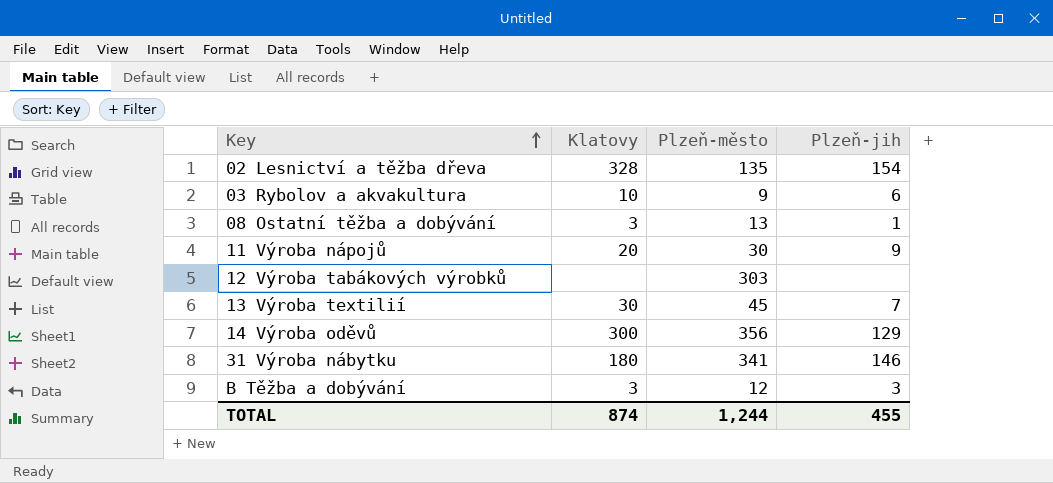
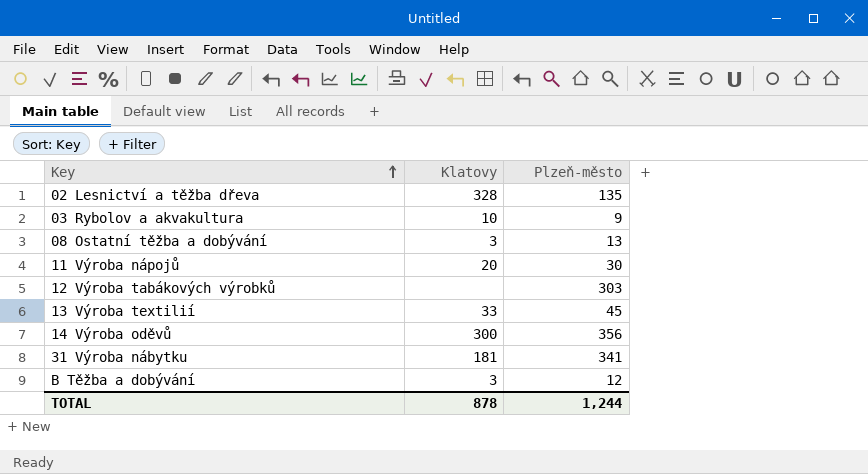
column Plzeň-jih | position: 4 -> none
13 Výroba textilií | Klatovy: 30 -> 33
31 Výroba nábytku | Klatovy: 180 -> 181
TOTAL | Klatovy: 874 -> 878

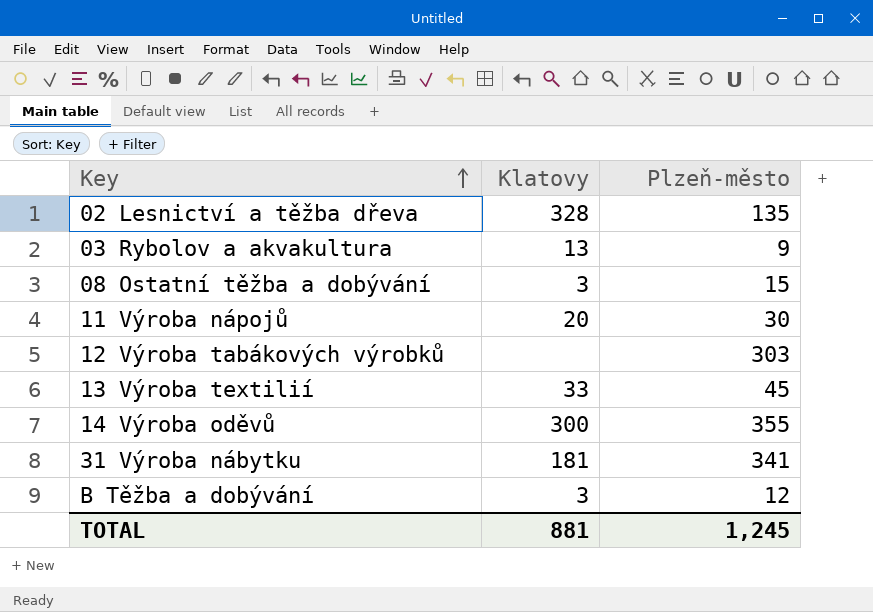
03 Rybolov a akvakultura | Klatovy: 10 -> 13
08 Ostatní těžba a dobývání | Plzeň-město: 13 -> 15
14 Výroba oděvů | Plzeň-město: 356 -> 355
TOTAL | Klatovy: 878 -> 881
TOTAL | Plzeň-město: 1,244 -> 1,245

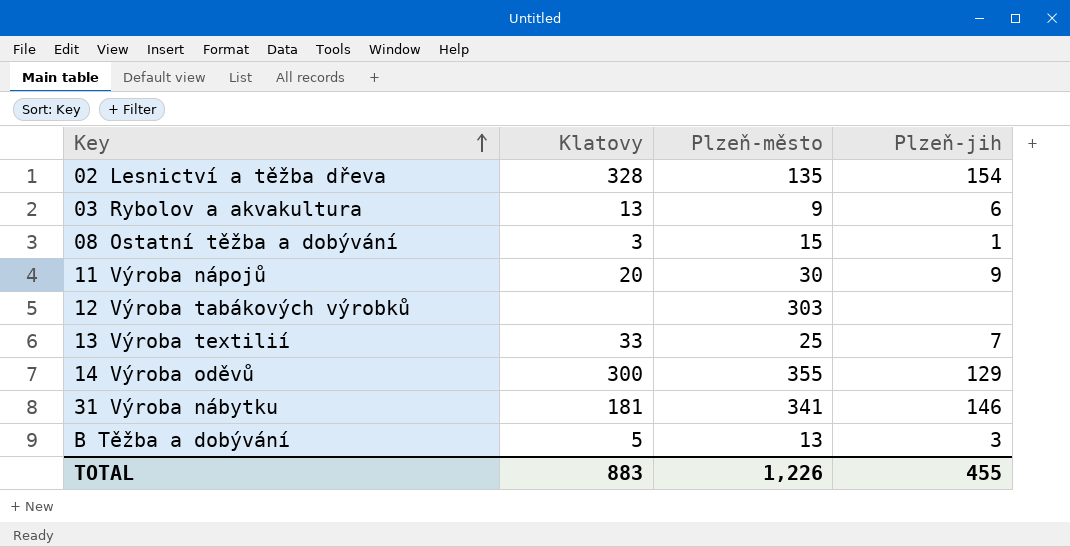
column Plzeň-jih | position: none -> 4
13 Výroba textilií | Plzeň-město: 45 -> 25
B Těžba a dobývání | Klatovy: 3 -> 5
B Těžba a dobývání | Plzeň-město: 12 -> 13
TOTAL | Klatovy: 881 -> 883
TOTAL | Plzeň-město: 1,245 -> 1,226

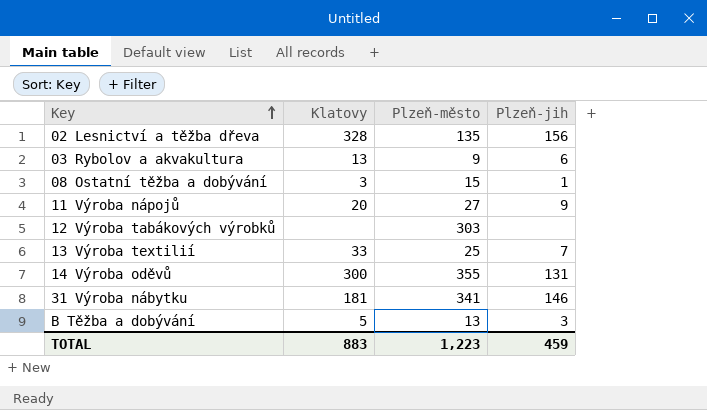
02 Lesnictví a těžba dřeva | Plzeň-jih: 154 -> 156
11 Výroba nápojů | Plzeň-město: 30 -> 27
14 Výroba oděvů | Plzeň-jih: 129 -> 131
TOTAL | Plzeň-město: 1,226 -> 1,223
TOTAL | Plzeň-jih: 455 -> 459

